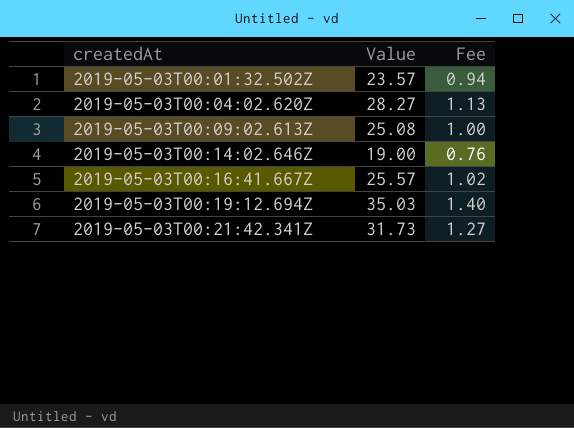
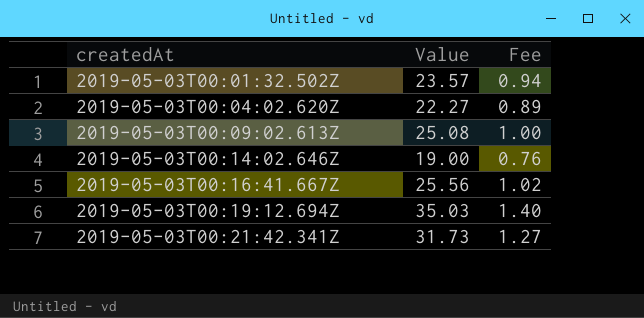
2019-05-03T00:04:02.620Z | Value: 28.27 -> 22.27
2019-05-03T00:04:02.620Z | Fee: 1.13 -> 0.89
2019-05-03T00:16:41.667Z | Value: 25.57 -> 25.56

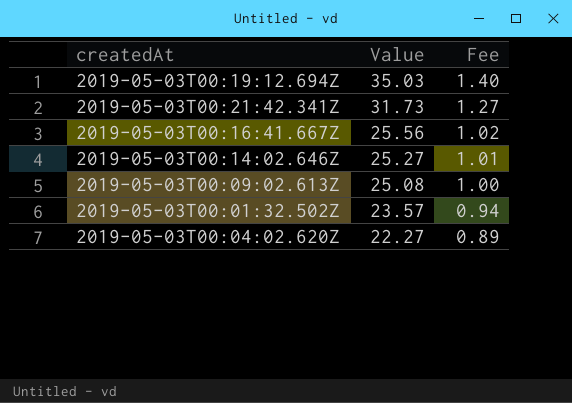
row order: createdAt ascending -> Value descending
2019-05-03T00:14:02.646Z | Value: 19.00 -> 25.27
2019-05-03T00:14:02.646Z | Fee: 0.76 -> 1.01

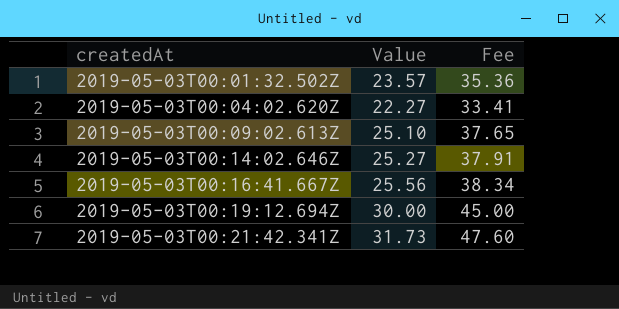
row order: Value descending -> createdAt ascending
column Fee | formula: [Value] * 0.04 -> [Value] * 1.5
2019-05-03T00:09:02.613Z | Value: 25.08 -> 25.10
2019-05-03T00:19:12.694Z | Value: 35.03 -> 30.00

